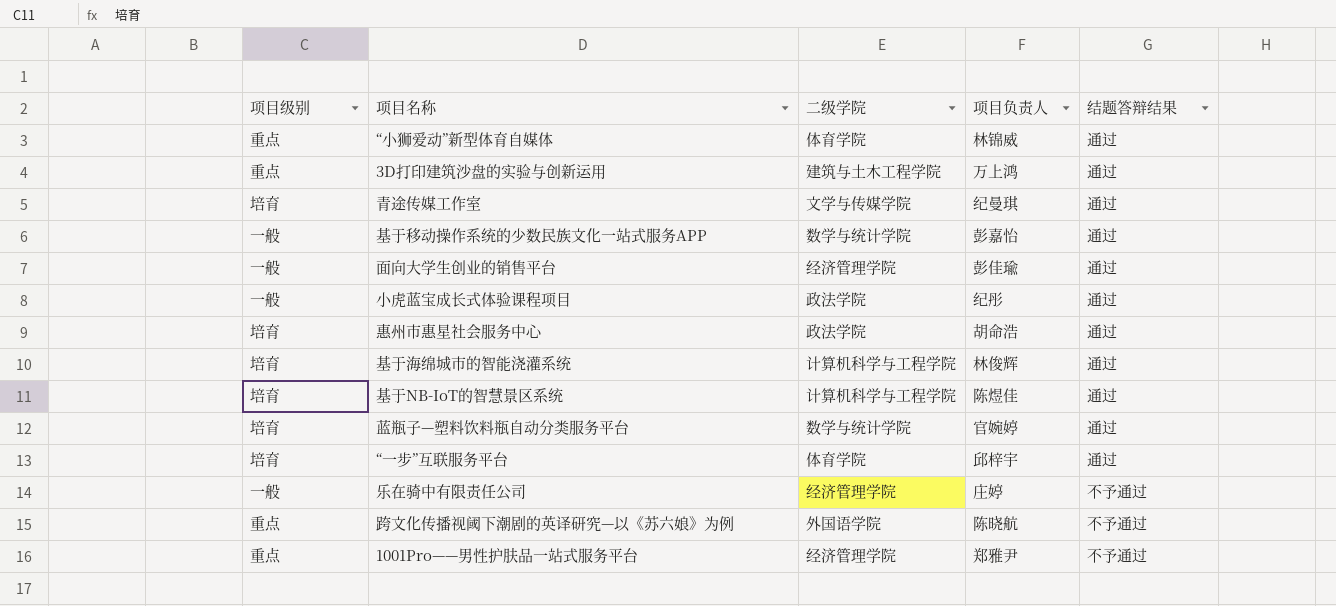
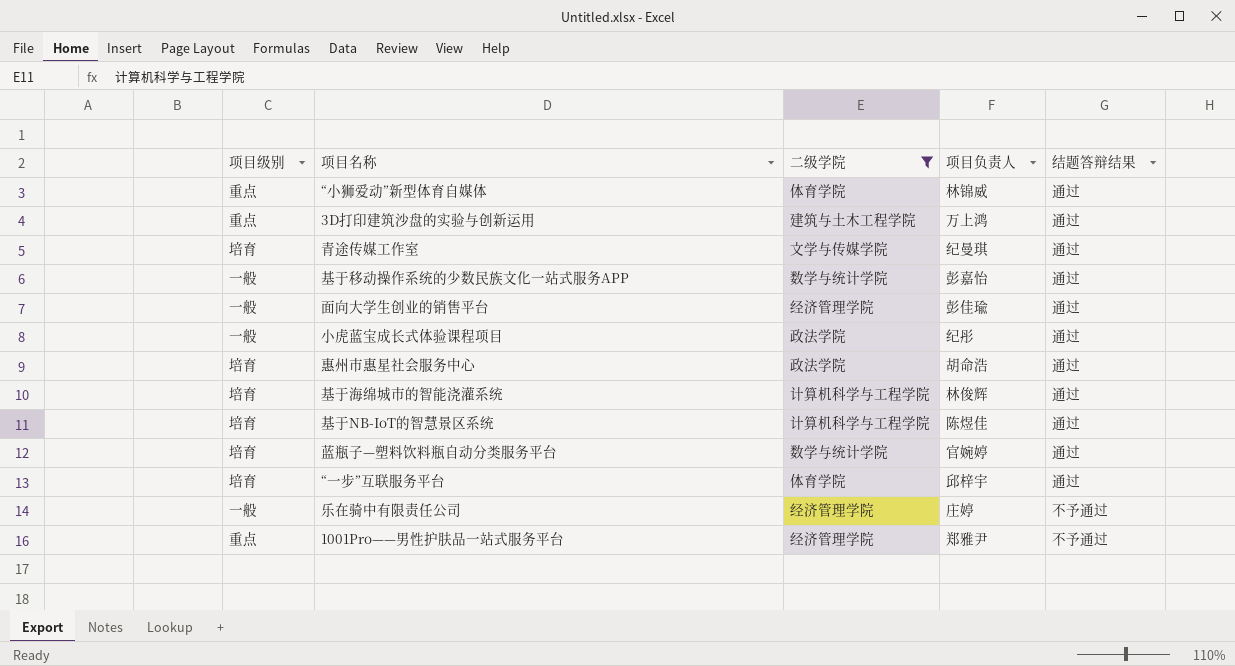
filter: none -> 二级学院 != 外国语学院

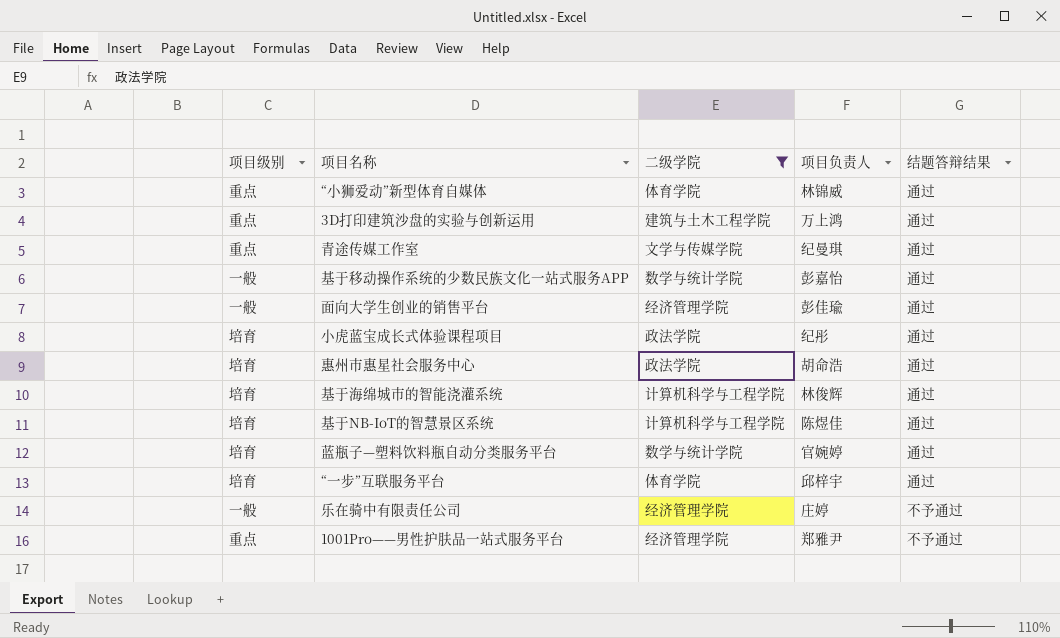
青途传媒工作室 | 项目级别: 培育 -> 重点
小虎蓝宝成长式体验课程项目 | 项目级别: 一般 -> 培育

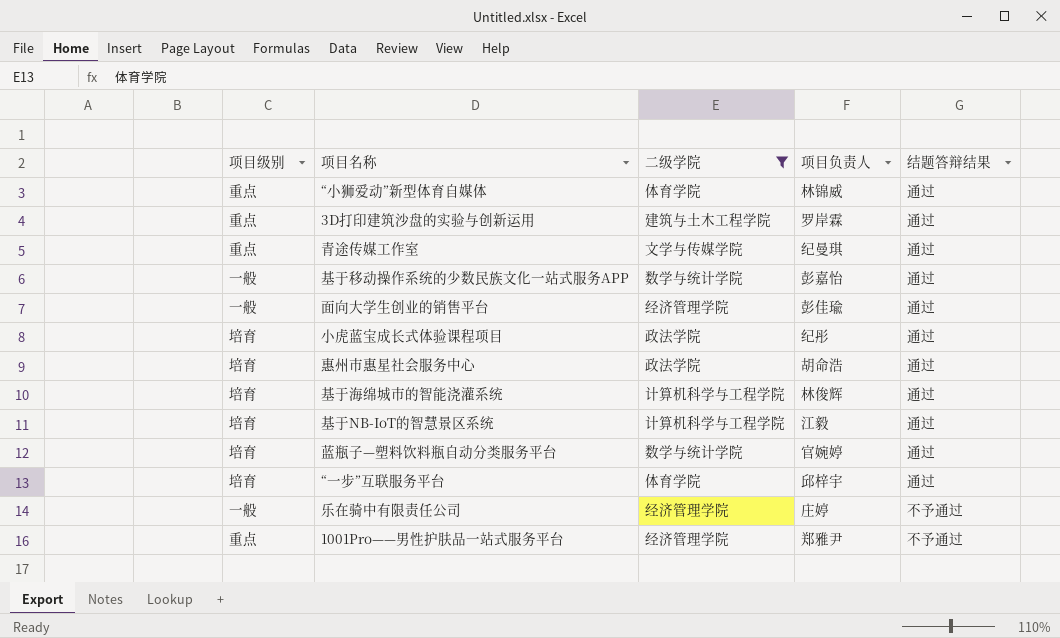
3D打印建筑沙盘的实验与创新运用 | 项目负责人: 万上鸿 -> 罗岸霖
基于NB-IoT的智慧景区系统 | 项目负责人: 陈煜佳 -> 江毅

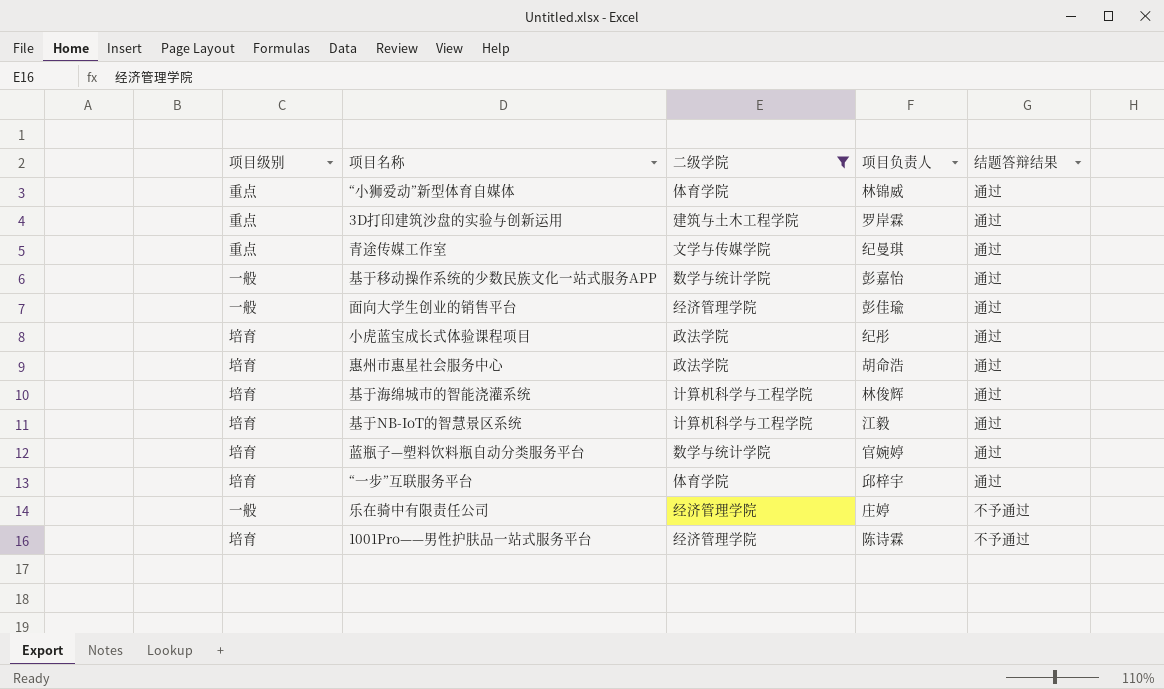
1001Pro——男性护肤品一站式服务平台 | 项目级别: 重点 -> 培育
1001Pro——男性护肤品一站式服务平台 | 项目负责人: 郑雅尹 -> 陈诗霖

